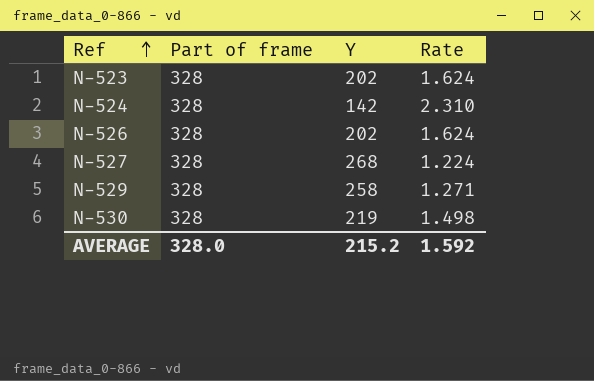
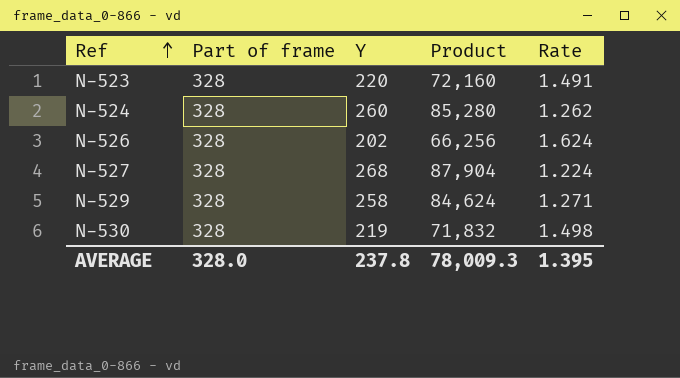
column Product | formula: none -> [Part of frame] * [Y]
N-523 | Y: 202 -> 220
N-523 | Rate: 1.624 -> 1.491
N-524 | Y: 142 -> 260
N-524 | Rate: 2.310 -> 1.262
AVERAGE | Y: 215.2 -> 237.8
AVERAGE | Rate: 1.592 -> 1.395

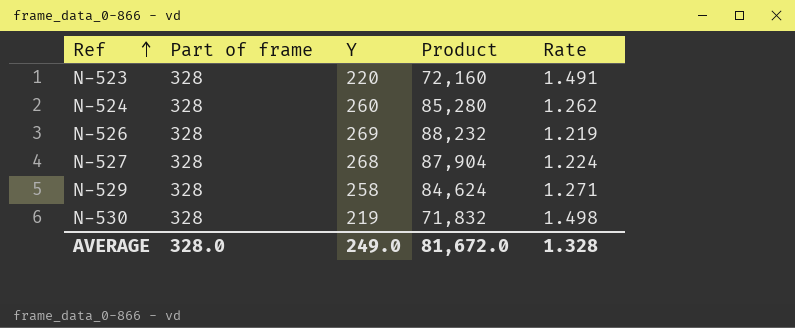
N-526 | Y: 202 -> 269
N-526 | Product: 66,256 -> 88,232
N-526 | Rate: 1.624 -> 1.219
AVERAGE | Y: 237.8 -> 249.0
AVERAGE | Product: 78,009.3 -> 81,672.0
AVERAGE | Rate: 1.395 -> 1.328

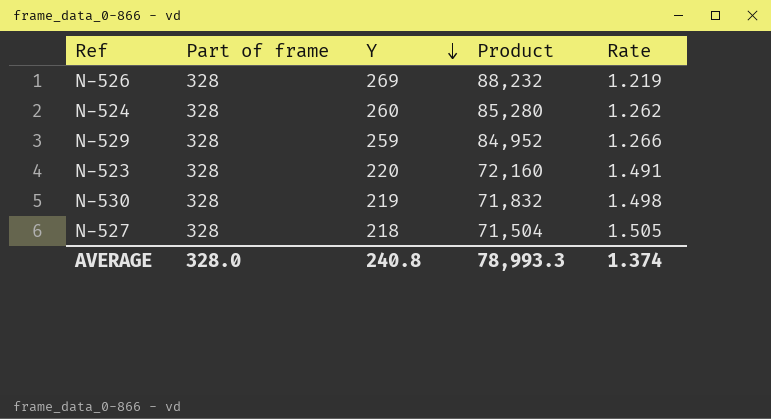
row order: Ref ascending -> Y descending
N-529 | Y: 258 -> 259
N-529 | Product: 84,624 -> 84,952
N-529 | Rate: 1.271 -> 1.266
N-527 | Y: 268 -> 218
N-527 | Product: 87,904 -> 71,504
N-527 | Rate: 1.224 -> 1.505
AVERAGE | Y: 249.0 -> 240.8
AVERAGE | Product: 81,672.0 -> 78,993.3
AVERAGE | Rate: 1.328 -> 1.374

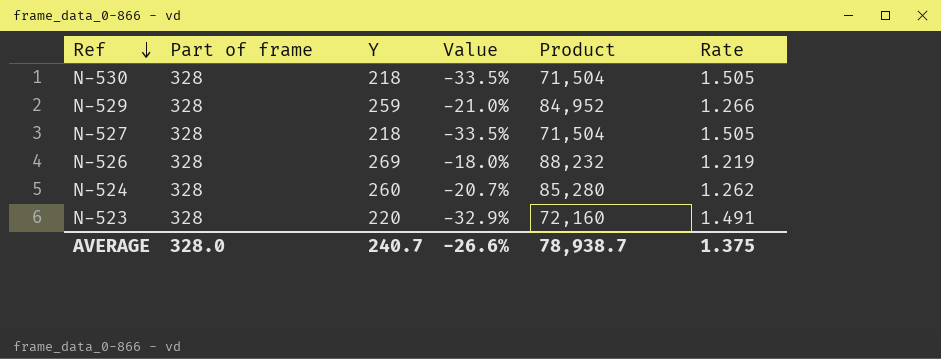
row order: Y descending -> Ref descending
column Value | formula: none -> ([Y] - [Part of frame]) / [Part of frame]
N-530 | Y: 219 -> 218
N-530 | Product: 71,832 -> 71,504
N-530 | Rate: 1.498 -> 1.505
AVERAGE | Y: 240.8 -> 240.7
AVERAGE | Product: 78,993.3 -> 78,938.7
AVERAGE | Rate: 1.374 -> 1.375

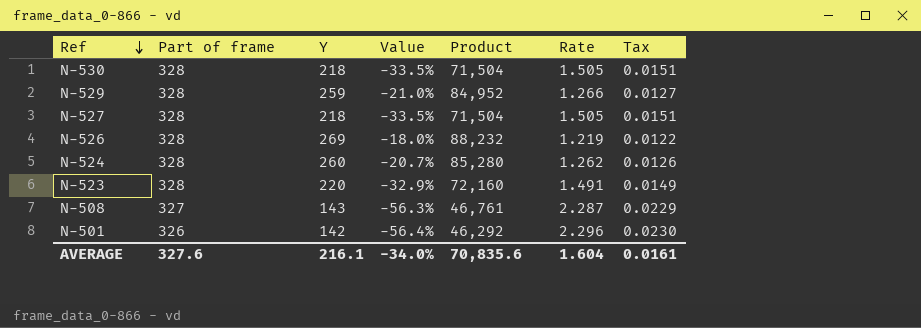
column Tax | formula: none -> [Rate] * 0.01
row N-508: none -> 327 | 143 | -56.3% | 46,761 | 2.287 | 0.0229
row N-501: none -> 326 | 142 | -56.4% | 46,292 | 2.296 | 0.0230
AVERAGE | Part of frame: 328.0 -> 327.6
AVERAGE | Y: 240.7 -> 216.1
AVERAGE | Value: -26.6% -> -34.0%
AVERAGE | Product: 78,938.7 -> 70,835.6
AVERAGE | Rate: 1.375 -> 1.604

